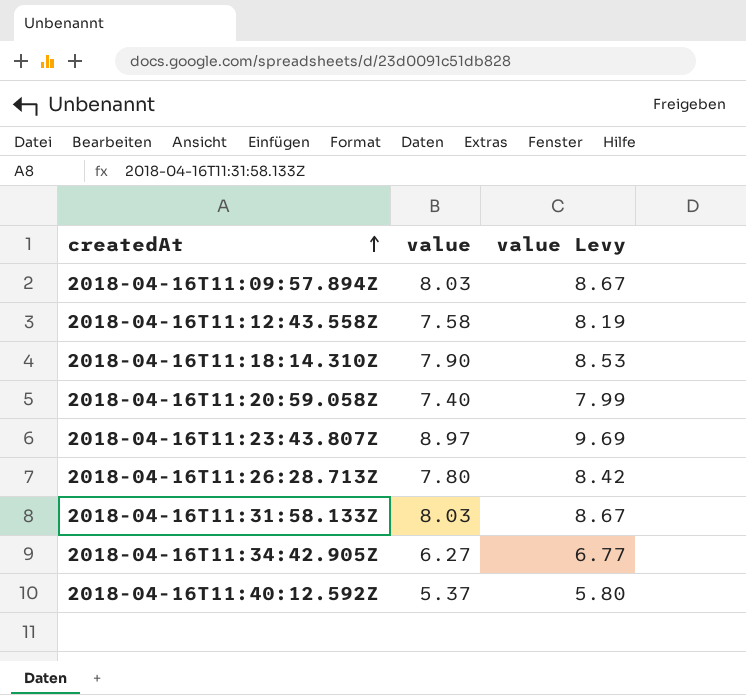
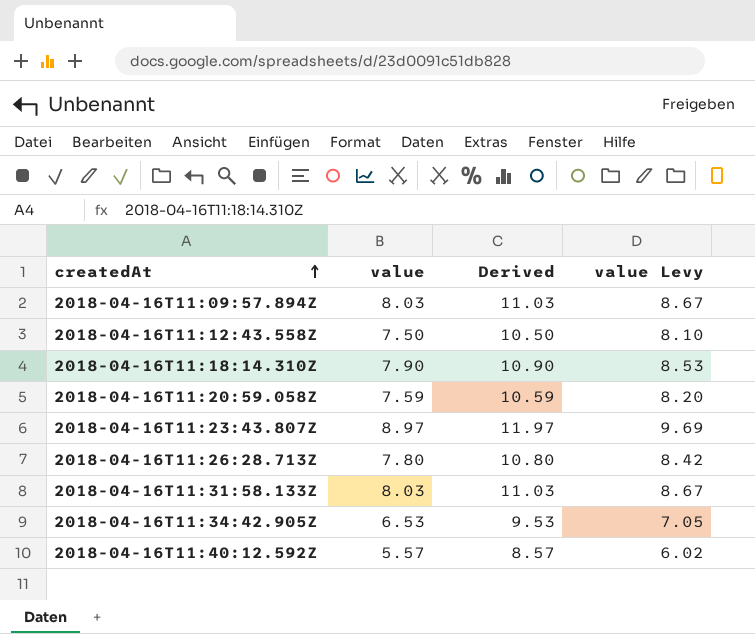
column Derived | formula: none -> [value] + 3
2018-04-16T11:12:43.558Z | value: 7.58 -> 7.50
2018-04-16T11:12:43.558Z | value Levy: 8.19 -> 8.10
2018-04-16T11:20:59.058Z | value: 7.40 -> 7.59
2018-04-16T11:20:59.058Z | value Levy: 7.99 -> 8.20
2018-04-16T11:34:42.905Z | value: 6.27 -> 6.53
2018-04-16T11:34:42.905Z | value Levy: 6.77 -> 7.05
2018-04-16T11:40:12.592Z | value: 5.37 -> 5.57
2018-04-16T11:40:12.592Z | value Levy: 5.80 -> 6.02

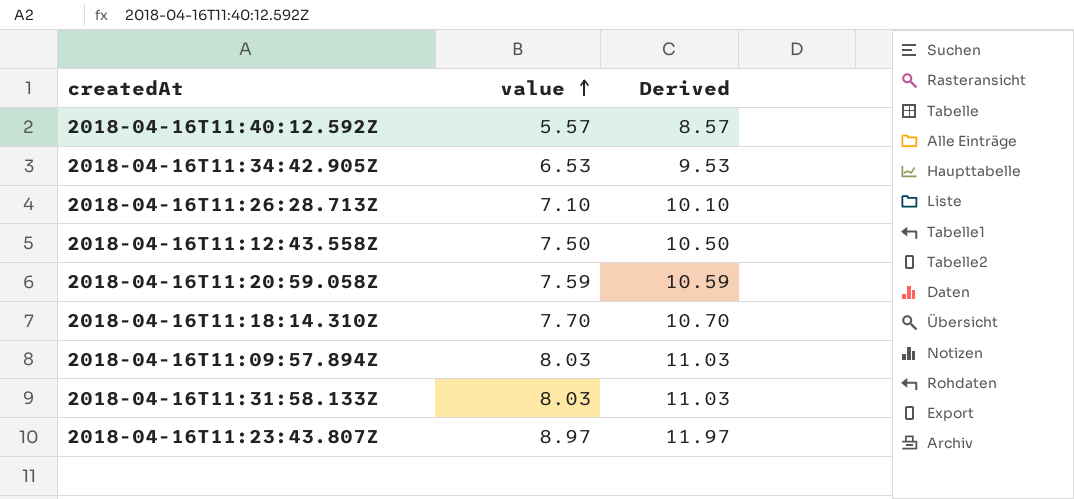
row order: createdAt ascending -> value ascending
column value Levy | formula: [value] * 1.08 -> none
2018-04-16T11:26:28.713Z | value: 7.80 -> 7.10
2018-04-16T11:26:28.713Z | Derived: 10.80 -> 10.10
2018-04-16T11:18:14.310Z | value: 7.90 -> 7.70
2018-04-16T11:18:14.310Z | Derived: 10.90 -> 10.70

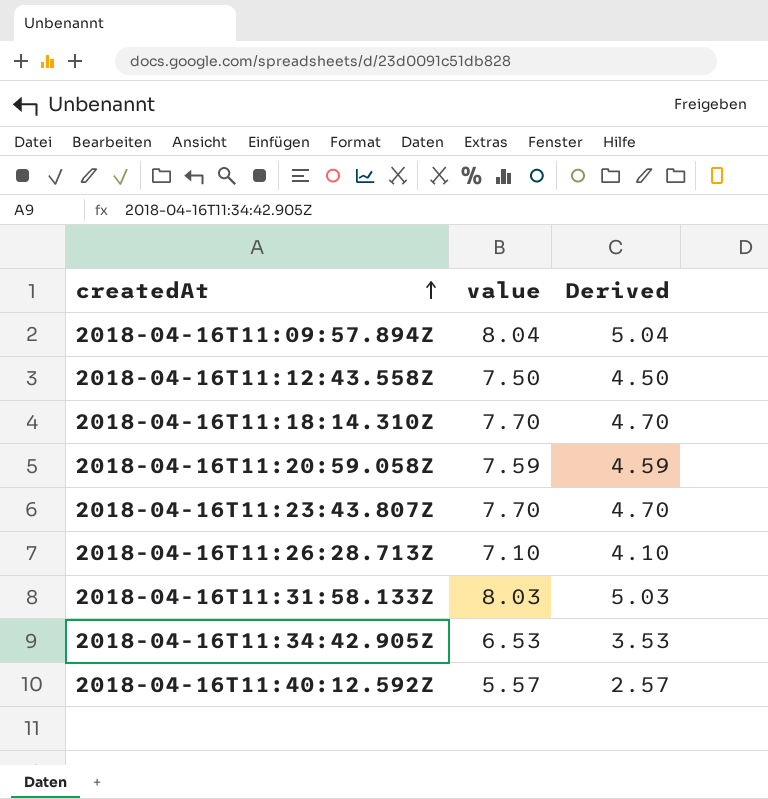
row order: value ascending -> createdAt ascending
column Derived | formula: [value] + 3 -> [value] - 3
2018-04-16T11:09:57.894Z | value: 8.03 -> 8.04
2018-04-16T11:23:43.807Z | value: 8.97 -> 7.70

